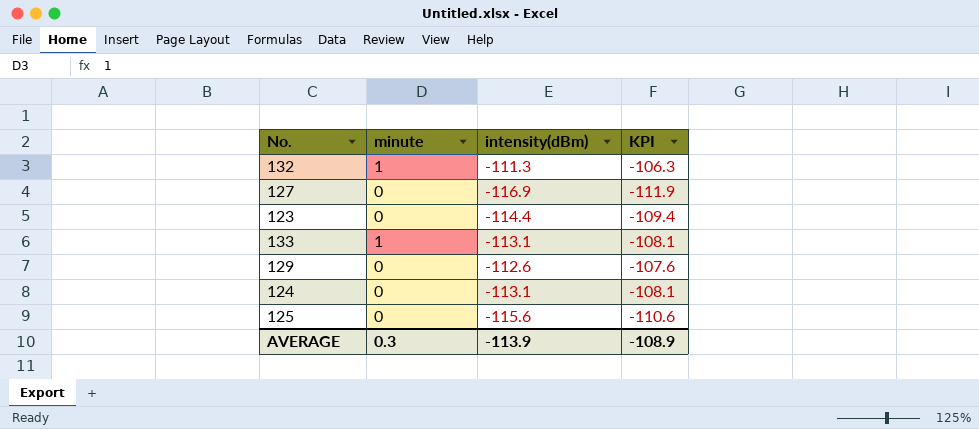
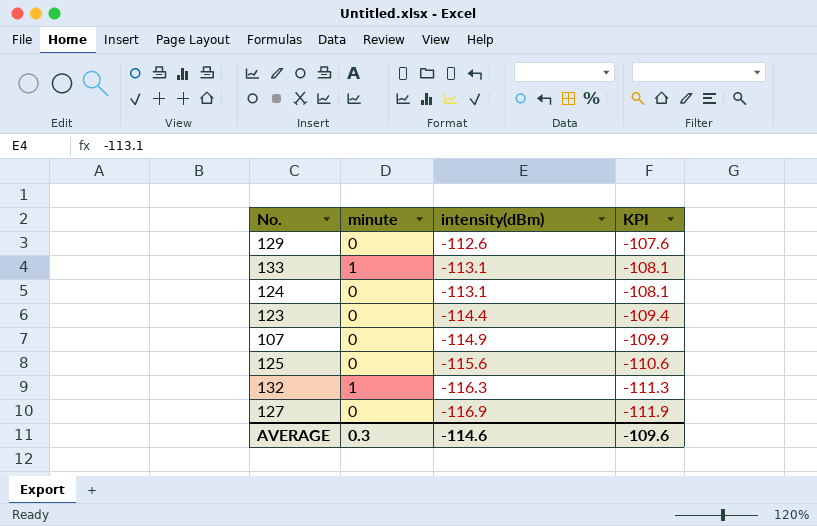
row order: none -> intensity(dBm) descending
row 107: none -> 0 | -114.9 | -109.9
132 | intensity(dBm): -111.3 -> -116.3
132 | KPI: -106.3 -> -111.3
AVERAGE | intensity(dBm): -113.9 -> -114.6
AVERAGE | KPI: -108.9 -> -109.6

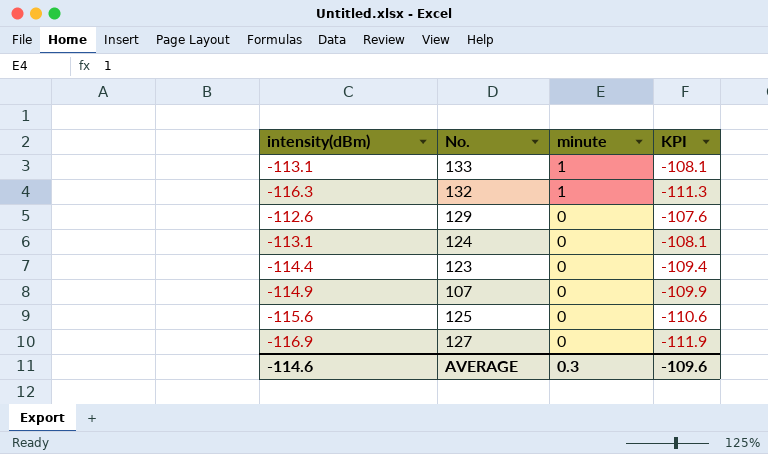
row order: intensity(dBm) descending -> minute descending
column intensity(dBm) | position: 3 -> 1

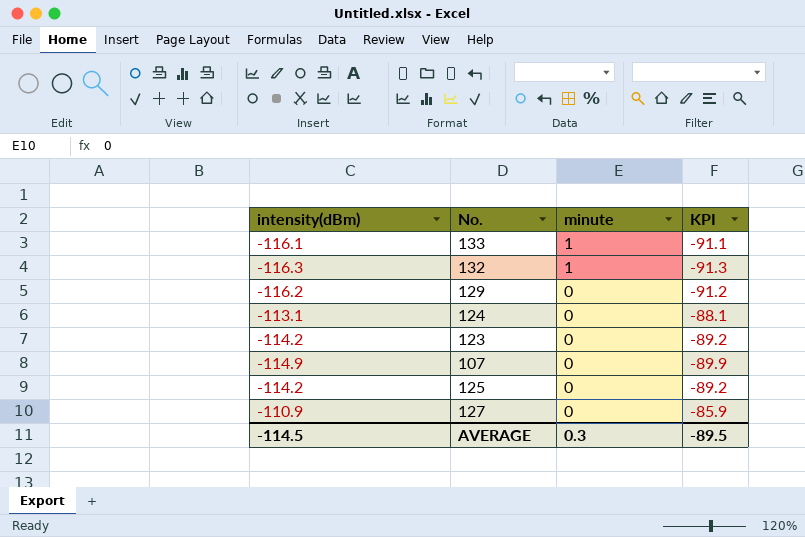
column KPI | formula: [intensity(dBm)] + 5 -> [intensity(dBm)] + 25
133 | intensity(dBm): -113.1 -> -116.1
129 | intensity(dBm): -112.6 -> -116.2
123 | intensity(dBm): -114.4 -> -114.2
125 | intensity(dBm): -115.6 -> -114.2
127 | intensity(dBm): -116.9 -> -110.9
AVERAGE | intensity(dBm): -114.6 -> -114.5
AVERAGE | KPI: -109.6 -> -89.5

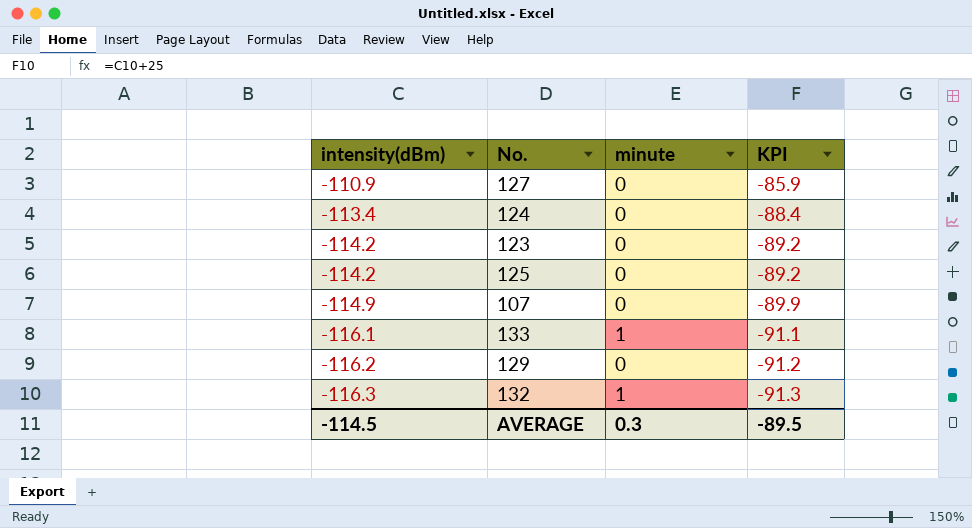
row order: minute descending -> intensity(dBm) descending
124 | intensity(dBm): -113.1 -> -113.4
124 | KPI: -88.1 -> -88.4

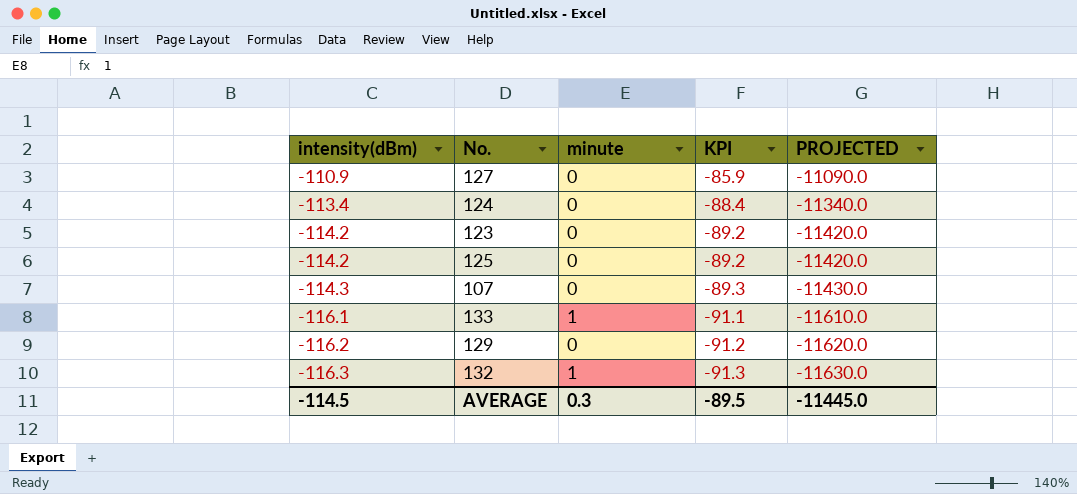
column PROJECTED | formula: none -> [intensity(dBm)] * 100
107 | intensity(dBm): -114.9 -> -114.3
107 | KPI: -89.9 -> -89.3

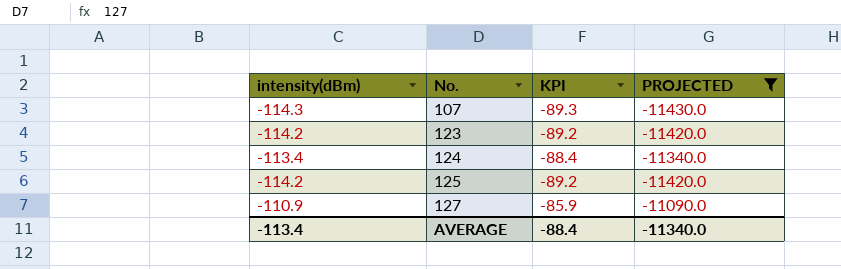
filter: none -> PROJECTED >= -11430.0
row order: intensity(dBm) descending -> No. ascending
column minute | position: 3 -> none
AVERAGE | intensity(dBm): -114.5 -> -113.4
AVERAGE | KPI: -89.5 -> -88.4
AVERAGE | PROJECTED: -11445.0 -> -11340.0

